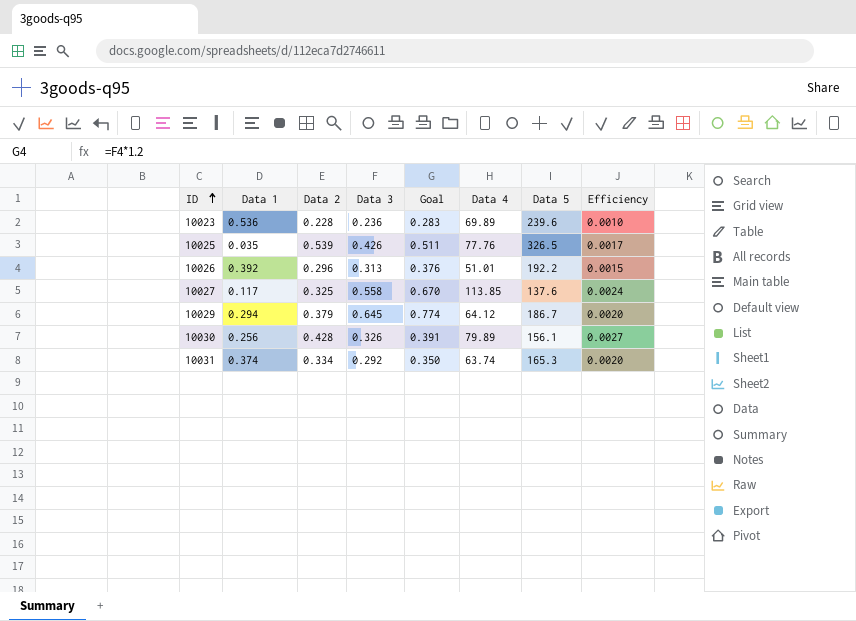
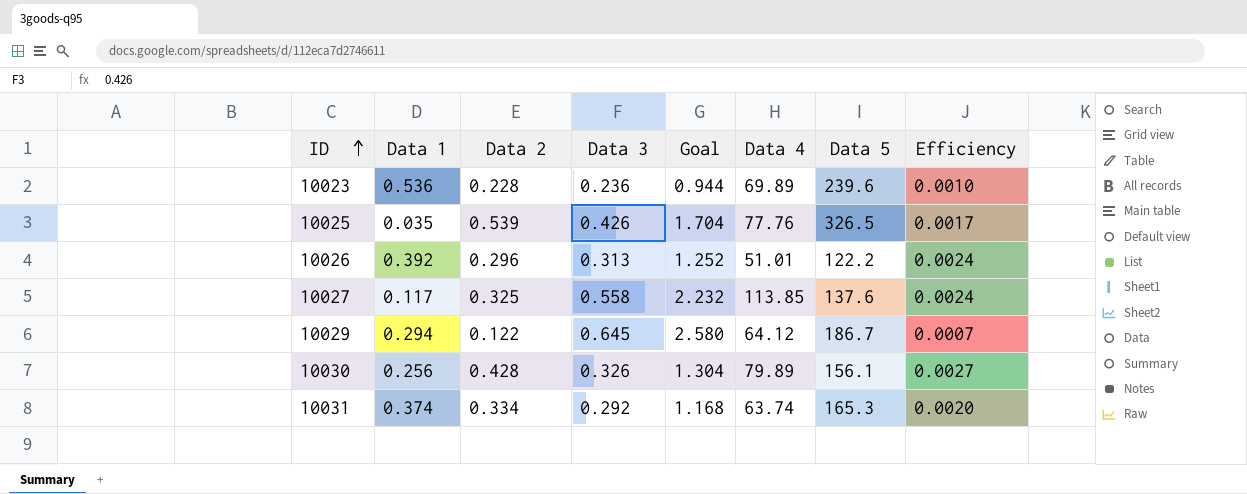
column Goal | formula: [Data 3] * 1.2 -> [Data 3] * 4
10026 | Data 5: 192.2 -> 122.2
10026 | Efficiency: 0.0015 -> 0.0024
10029 | Data 2: 0.379 -> 0.122
10029 | Efficiency: 0.0020 -> 0.0007

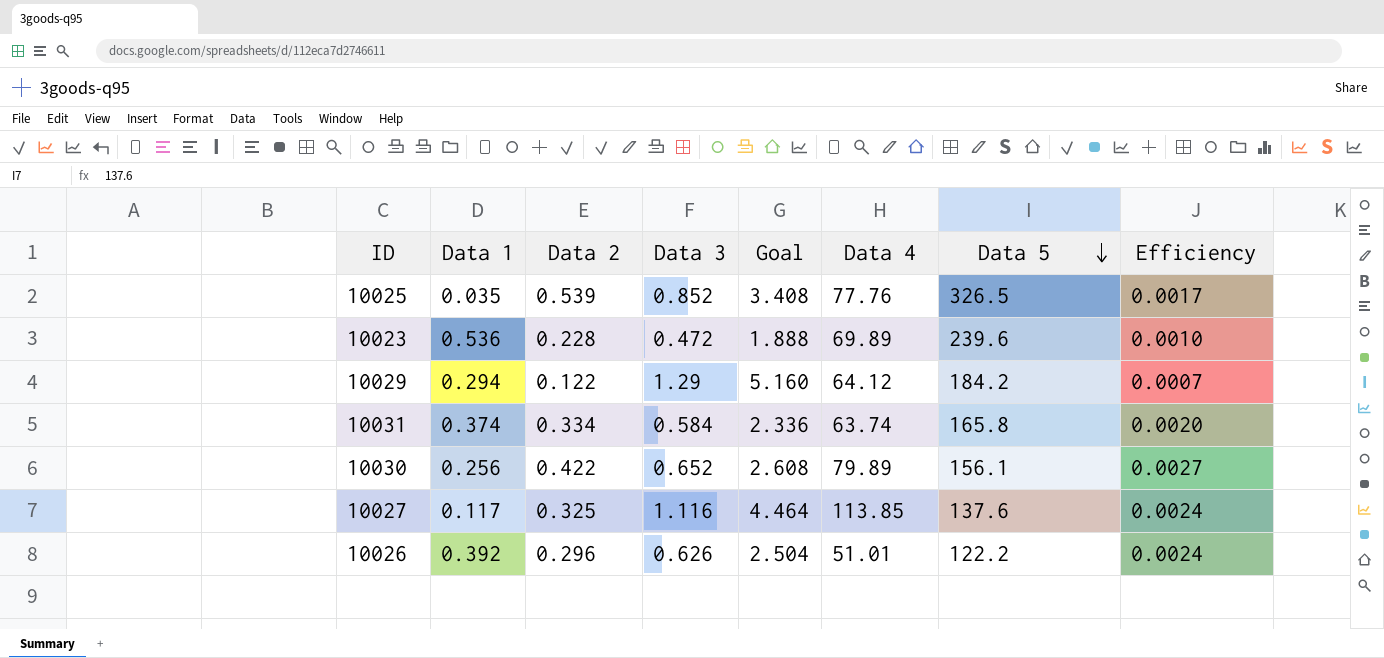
row order: ID ascending -> Data 5 descending
10025 | Data 3: 0.426 -> 0.852
10025 | Goal: 1.704 -> 3.408
10023 | Data 3: 0.236 -> 0.472
10023 | Goal: 0.944 -> 1.888
10029 | Data 3: 0.645 -> 1.29
10029 | Goal: 2.580 -> 5.160
10029 | Data 5: 186.7 -> 184.2
10031 | Data 3: 0.292 -> 0.584
10031 | Goal: 1.168 -> 2.336
10031 | Data 5: 165.3 -> 165.8
10030 | Data 2: 0.428 -> 0.422
10030 | Data 3: 0.326 -> 0.652
10030 | Goal: 1.304 -> 2.608
10027 | Data 3: 0.558 -> 1.116
10027 | Goal: 2.232 -> 4.464
10026 | Data 3: 0.313 -> 0.626
10026 | Goal: 1.252 -> 2.504

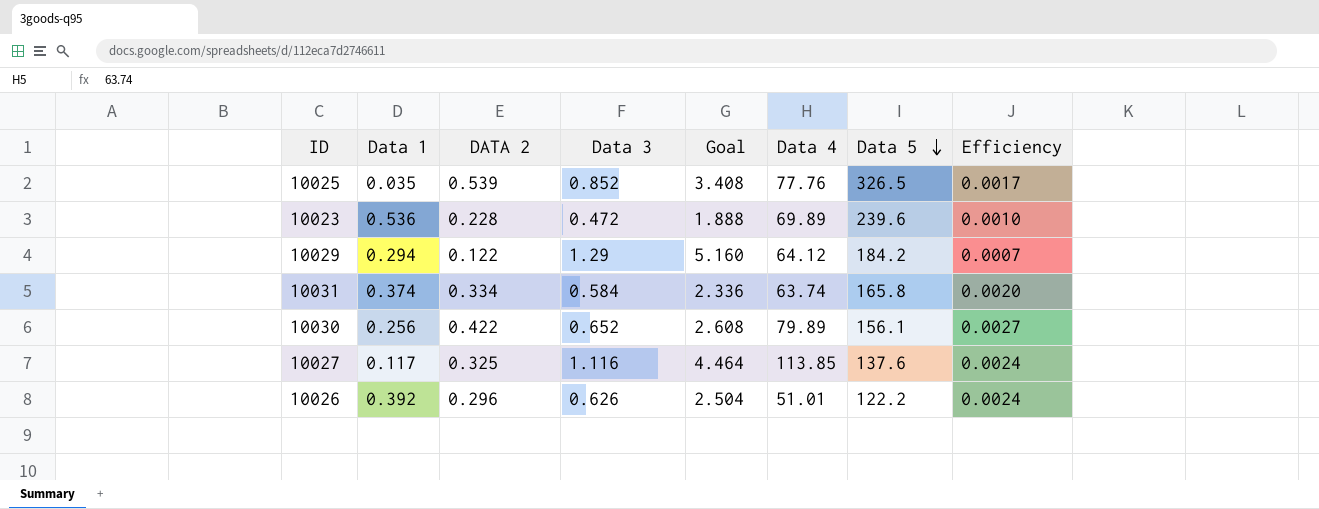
column name: Data 2 -> DATA 2

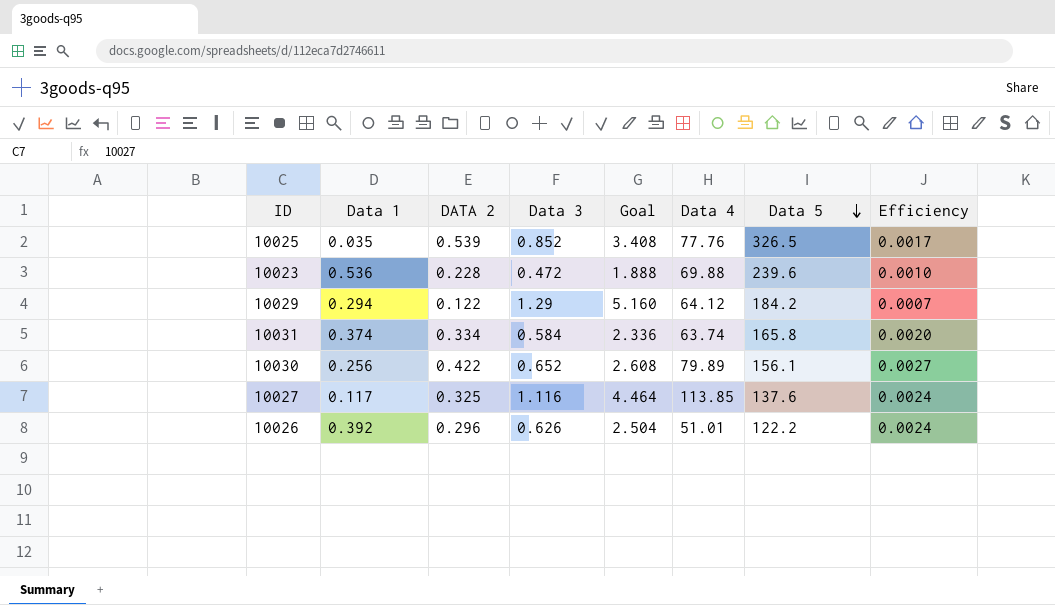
10023 | Data 4: 69.89 -> 69.88

